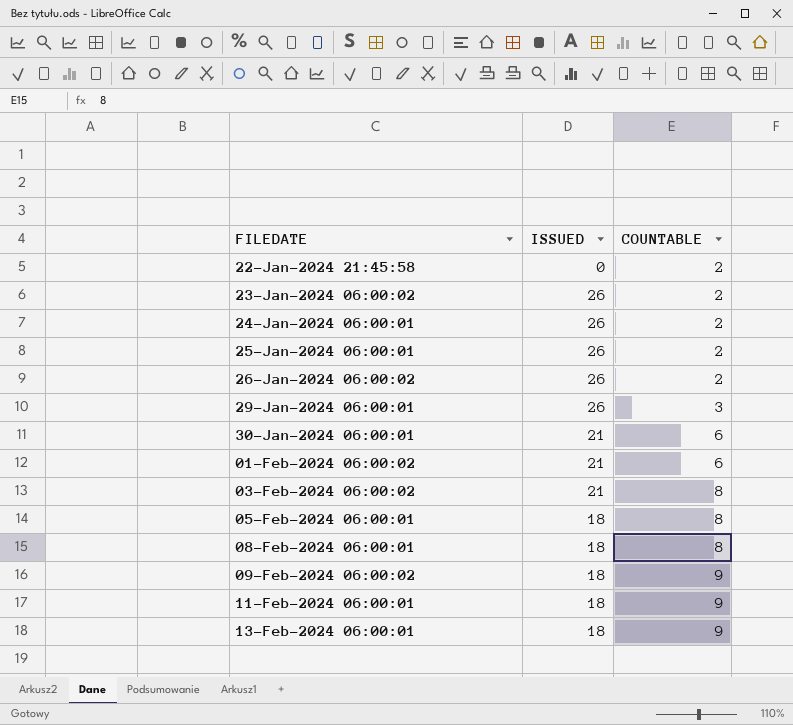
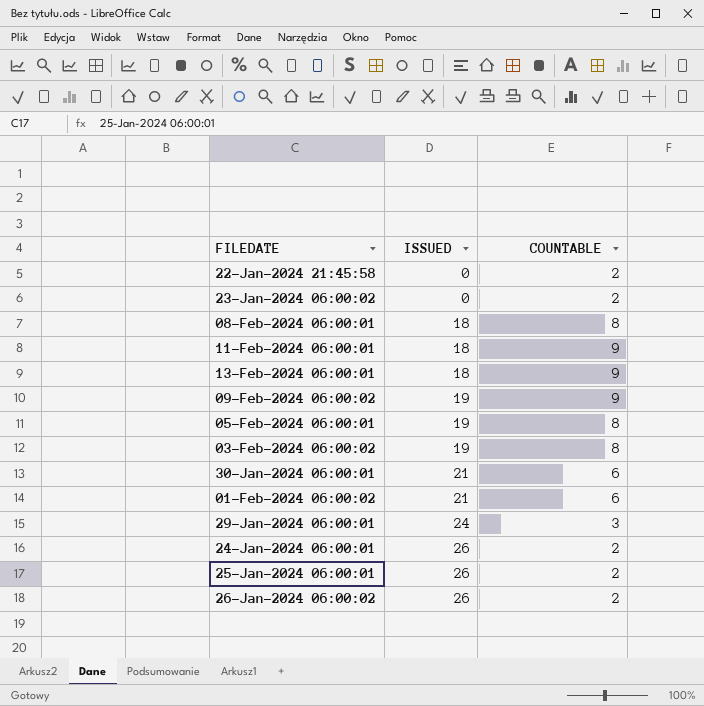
row order: FILEDATE ascending -> ISSUED ascending
23-Jan-2024 06:00:02 | ISSUED: 26 -> 0
09-Feb-2024 06:00:02 | ISSUED: 18 -> 19
05-Feb-2024 06:00:01 | ISSUED: 18 -> 19
03-Feb-2024 06:00:02 | ISSUED: 21 -> 19
29-Jan-2024 06:00:01 | ISSUED: 26 -> 24

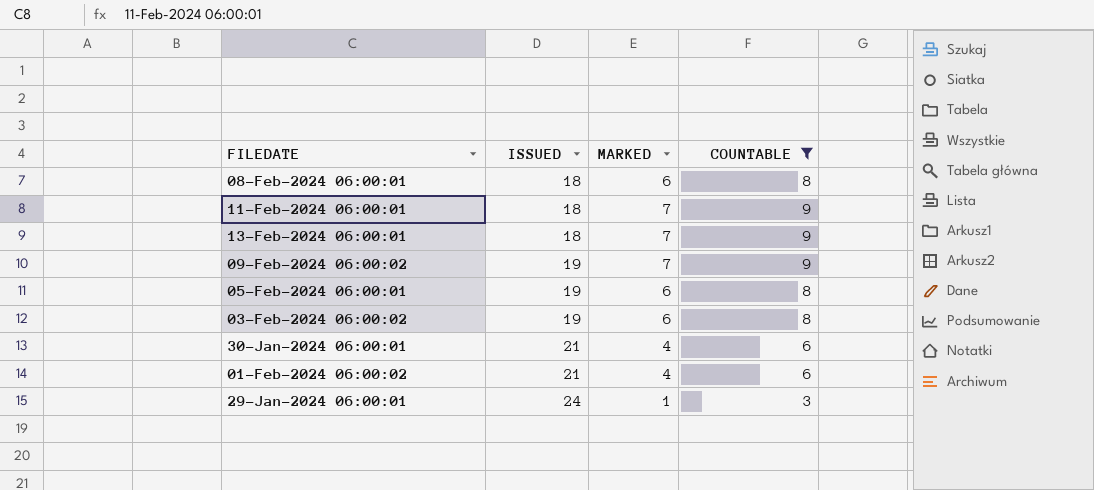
filter: none -> COUNTABLE != 2
column MARKED | position: none -> 3

